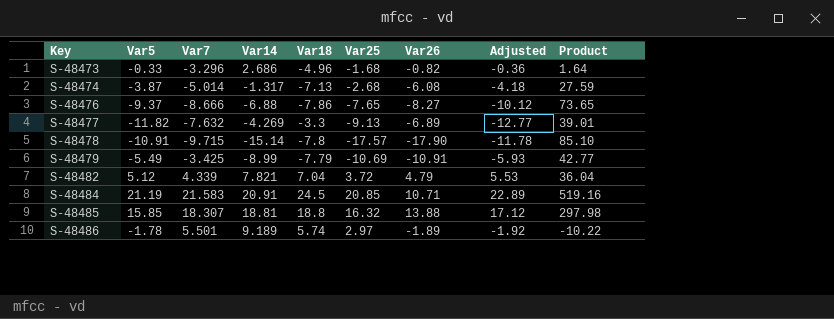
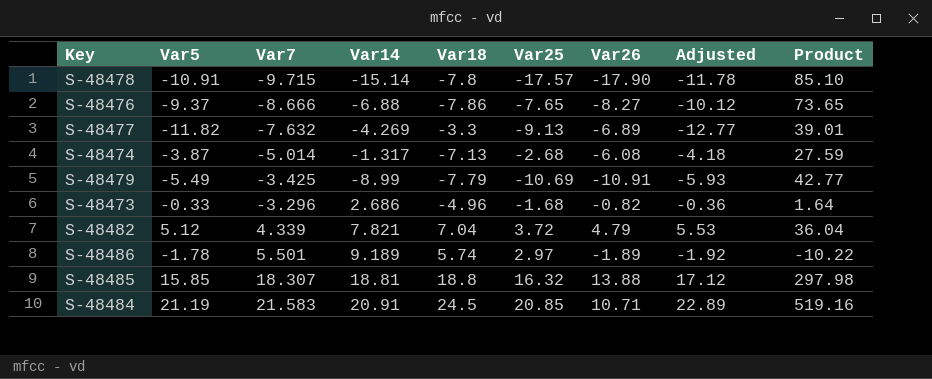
row order: Key ascending -> Var7 ascending

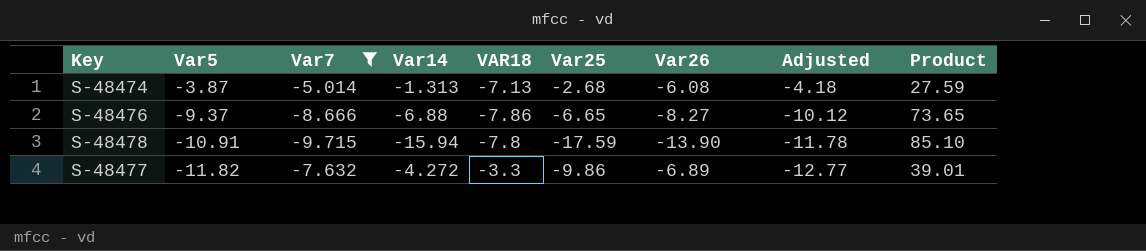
filter: none -> Var7 <= -5.014
row order: Var7 ascending -> Var5 descending
column name: Var18 -> VAR18
S-48474 | Var14: -1.317 -> -1.313
S-48476 | Var25: -7.65 -> -6.65
S-48478 | Var14: -15.14 -> -15.94
S-48478 | Var25: -17.57 -> -17.59
S-48478 | Var26: -17.90 -> -13.90
S-48477 | Var14: -4.269 -> -4.272
S-48477 | Var25: -9.13 -> -9.86

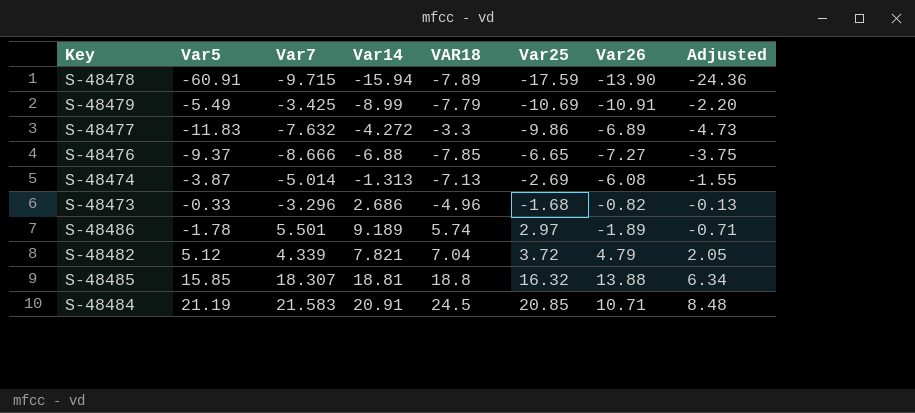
filter: Var7 <= -5.014 -> none
row order: Var5 descending -> Var25 ascending
column Product | formula: [Var5] * [VAR18] -> none
column Adjusted | formula: [Var5] * 1.08 -> [Var5] * 0.4
S-48478 | Var5: -10.91 -> -60.91
S-48478 | VAR18: -7.8 -> -7.89
S-48477 | Var5: -11.82 -> -11.83
S-48476 | VAR18: -7.86 -> -7.85
S-48476 | Var26: -8.27 -> -7.27
S-48474 | Var25: -2.68 -> -2.69

